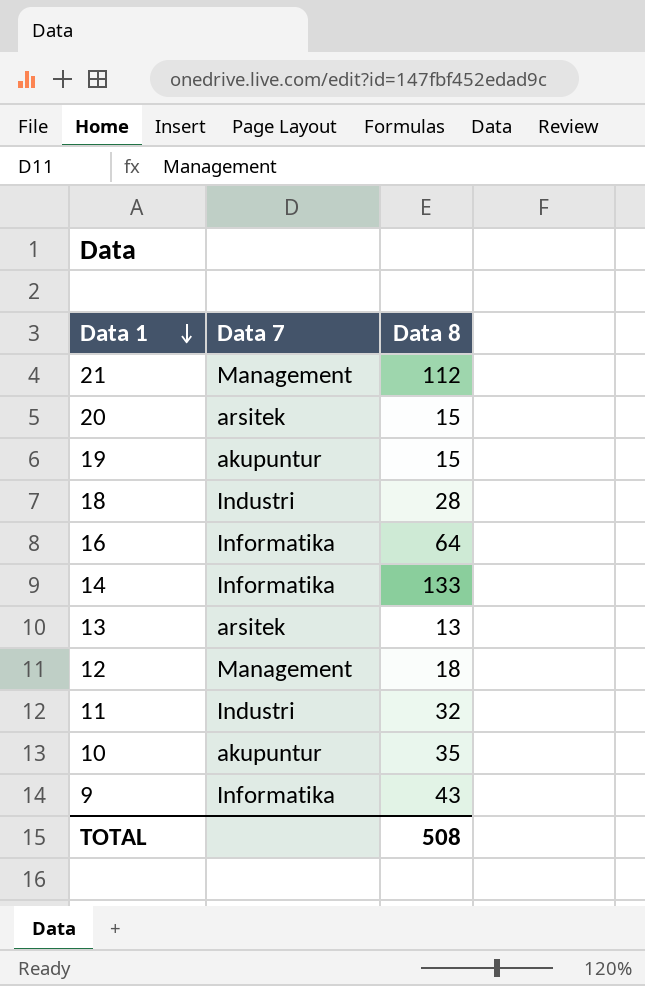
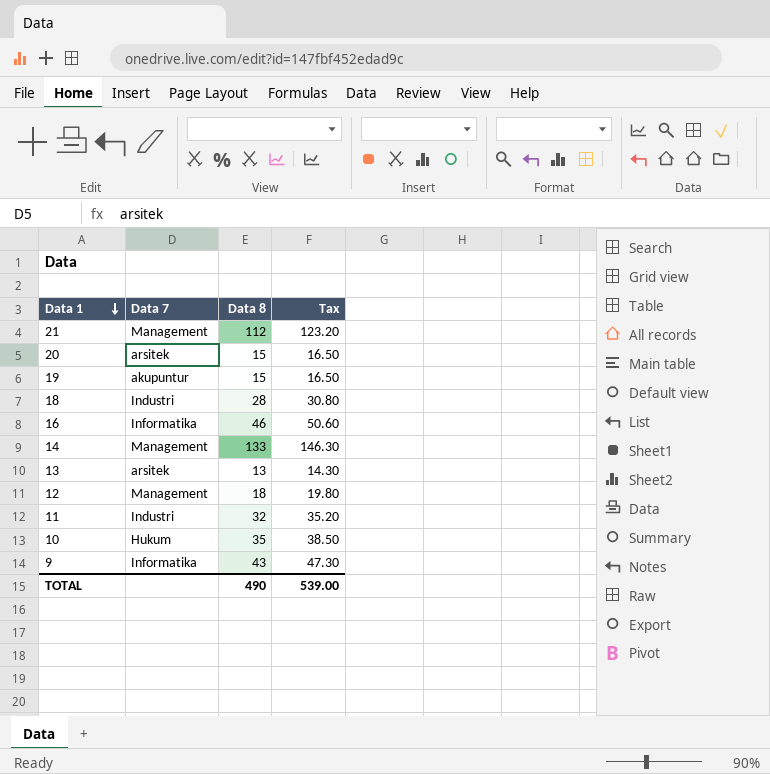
column Tax | formula: none -> [Data 8] * 1.1
16 | Data 8: 64 -> 46
14 | Data 7: Informatika -> Management
10 | Data 7: akupuntur -> Hukum
TOTAL | Data 8: 508 -> 490

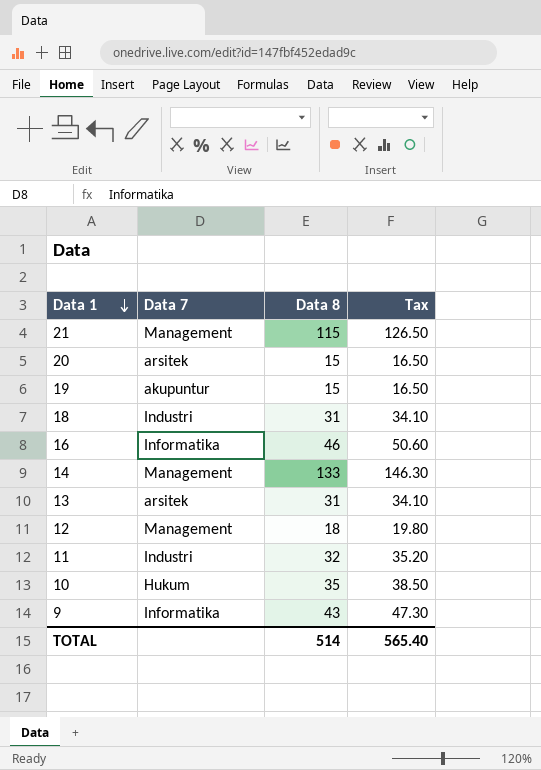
21 | Data 8: 112 -> 115
21 | Tax: 123.20 -> 126.50
18 | Data 8: 28 -> 31
18 | Tax: 30.80 -> 34.10
13 | Data 8: 13 -> 31
13 | Tax: 14.30 -> 34.10
TOTAL | Data 8: 490 -> 514
TOTAL | Tax: 539.00 -> 565.40

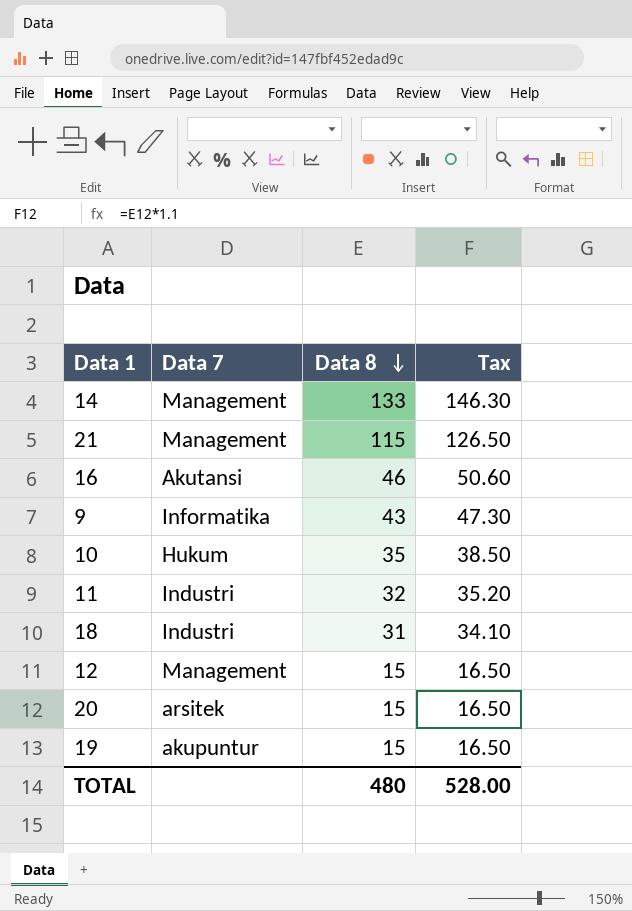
row order: Data 1 descending -> Data 8 descending
row 13: arsitek | 31 | 34.10 -> none
16 | Data 7: Informatika -> Akutansi
12 | Data 8: 18 -> 15
12 | Tax: 19.80 -> 16.50
TOTAL | Data 8: 514 -> 480
TOTAL | Tax: 565.40 -> 528.00

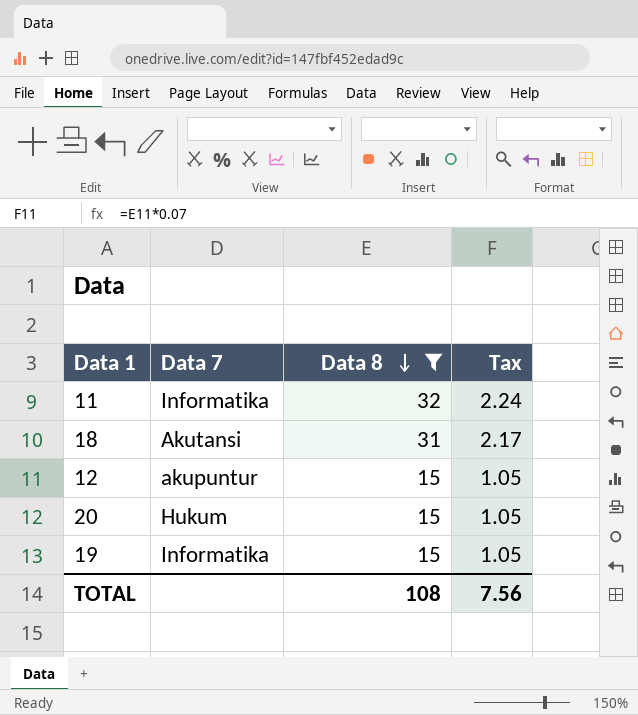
filter: none -> Data 8 <= 32
column Tax | formula: [Data 8] * 1.1 -> [Data 8] * 0.07
11 | Data 7: Industri -> Informatika
18 | Data 7: Industri -> Akutansi
12 | Data 7: Management -> akupuntur
20 | Data 7: arsitek -> Hukum
19 | Data 7: akupuntur -> Informatika
TOTAL | Data 8: 480 -> 108
TOTAL | Tax: 528.00 -> 7.56

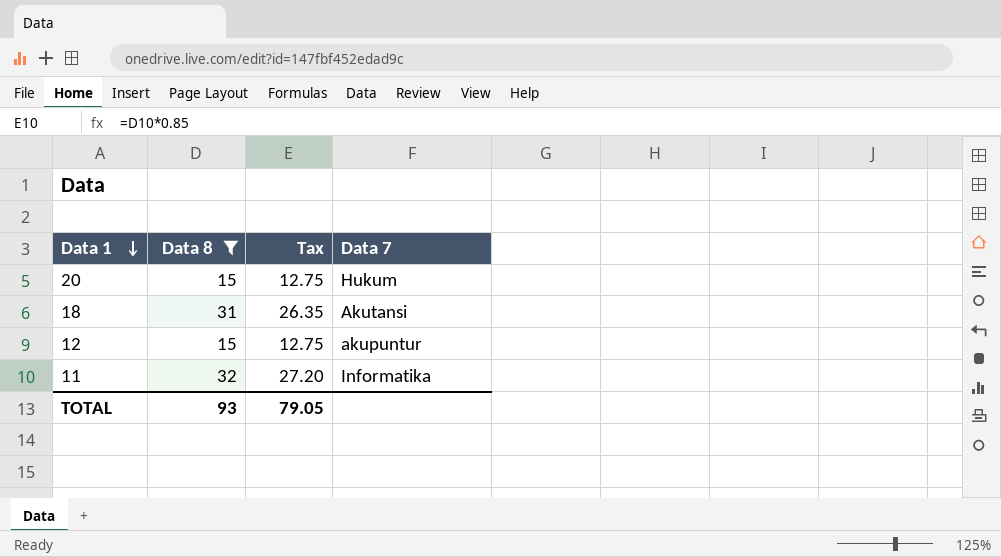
row order: Data 8 descending -> Data 1 descending
column Tax | formula: [Data 8] * 0.07 -> [Data 8] * 0.85
column Data 7 | position: 2 -> 4
row 19: Informatika | 15 | 1.05 -> none
TOTAL | Data 8: 108 -> 93
TOTAL | Tax: 7.56 -> 79.05

